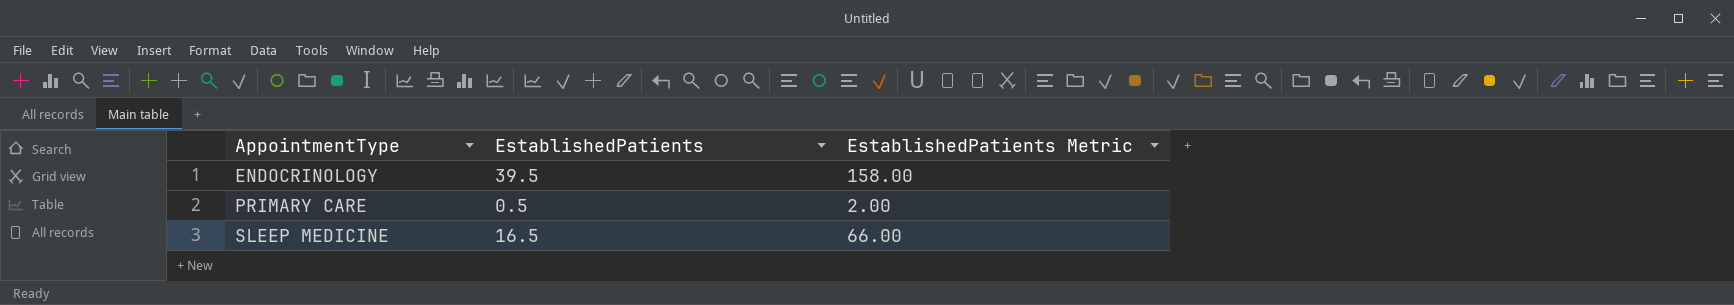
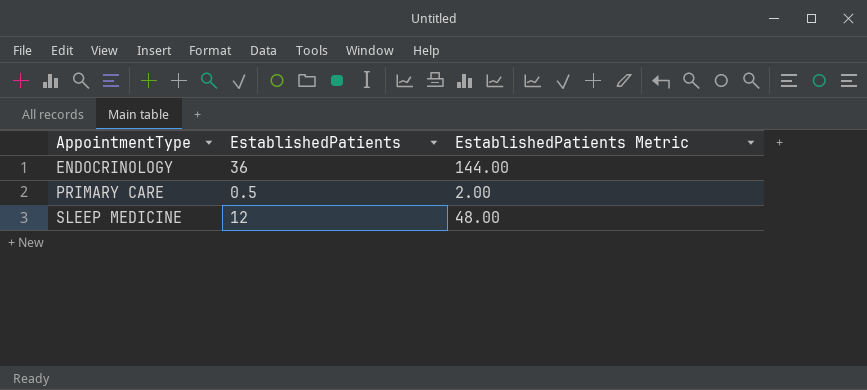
ENDOCRINOLOGY | EstablishedPatients: 39.5 -> 36
ENDOCRINOLOGY | EstablishedPatients Metric: 158.00 -> 144.00
SLEEP MEDICINE | EstablishedPatients: 16.5 -> 12
SLEEP MEDICINE | EstablishedPatients Metric: 66.00 -> 48.00

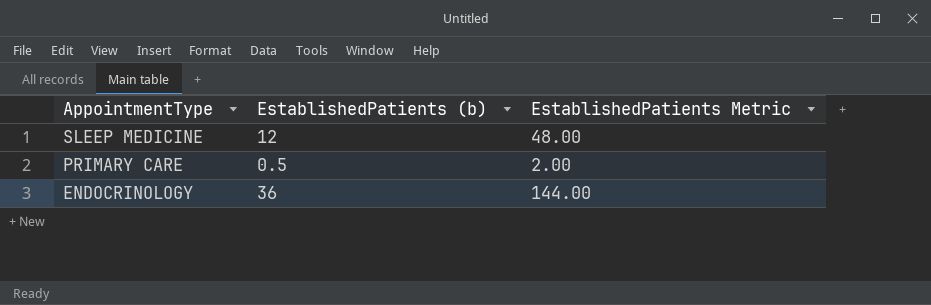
row order: AppointmentType ascending -> AppointmentType descending
column name: EstablishedPatients -> EstablishedPatients (b)

